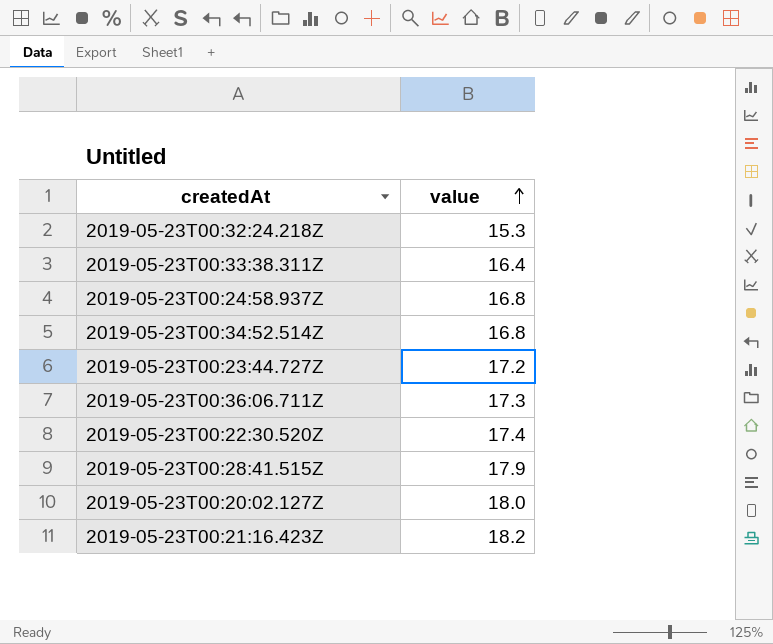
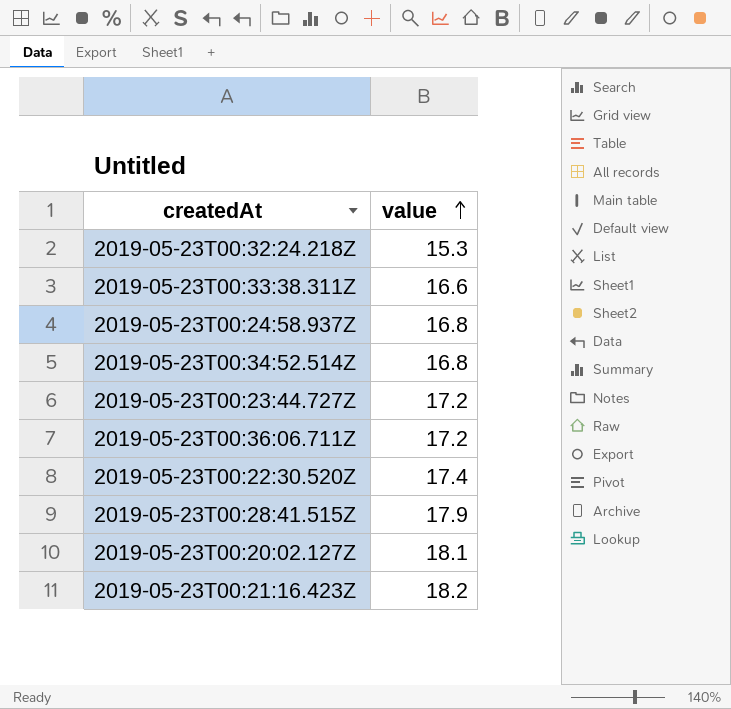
2019-05-23T00:33:38.311Z | value: 16.4 -> 16.6
2019-05-23T00:36:06.711Z | value: 17.3 -> 17.2
2019-05-23T00:20:02.127Z | value: 18.0 -> 18.1

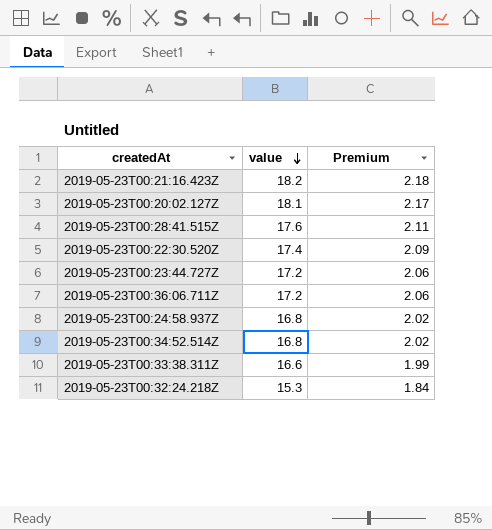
row order: value ascending -> value descending
column Premium | formula: none -> [value] * 0.12
2019-05-23T00:28:41.515Z | value: 17.9 -> 17.6

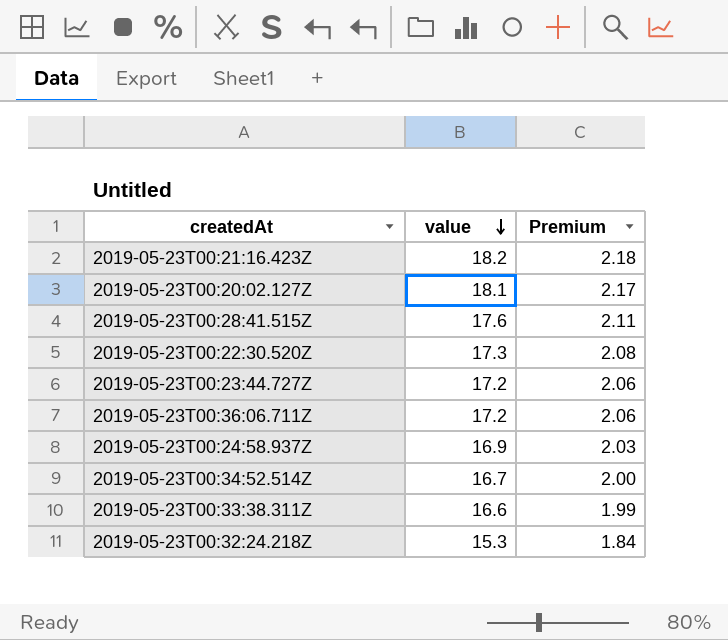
2019-05-23T00:22:30.520Z | value: 17.4 -> 17.3
2019-05-23T00:22:30.520Z | Premium: 2.09 -> 2.08
2019-05-23T00:24:58.937Z | value: 16.8 -> 16.9
2019-05-23T00:24:58.937Z | Premium: 2.02 -> 2.03
2019-05-23T00:34:52.514Z | value: 16.8 -> 16.7
2019-05-23T00:34:52.514Z | Premium: 2.02 -> 2.00

